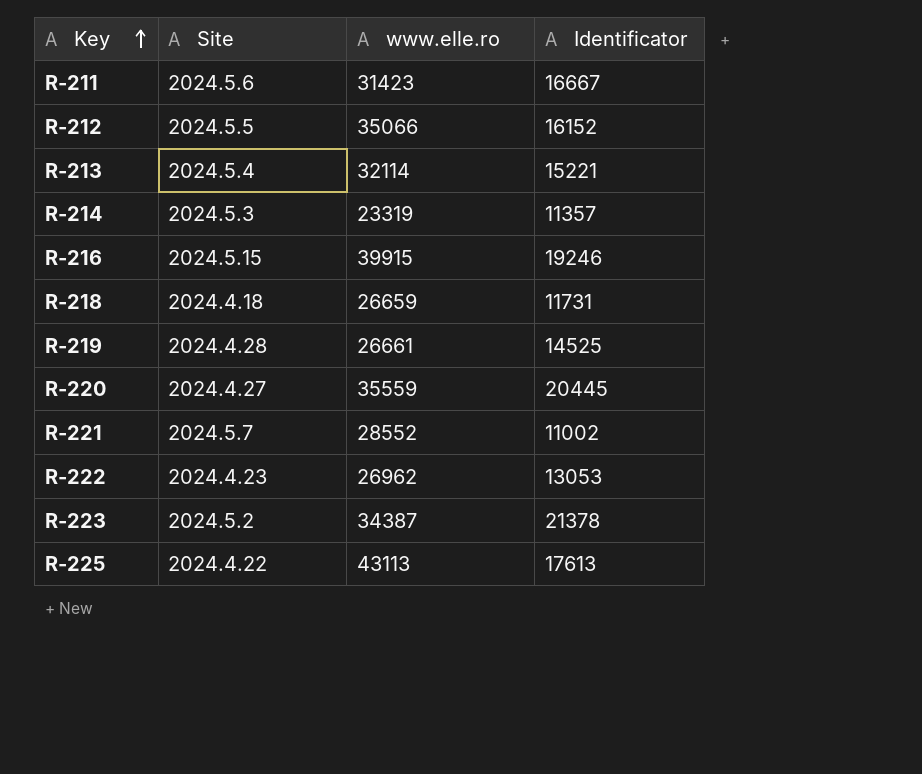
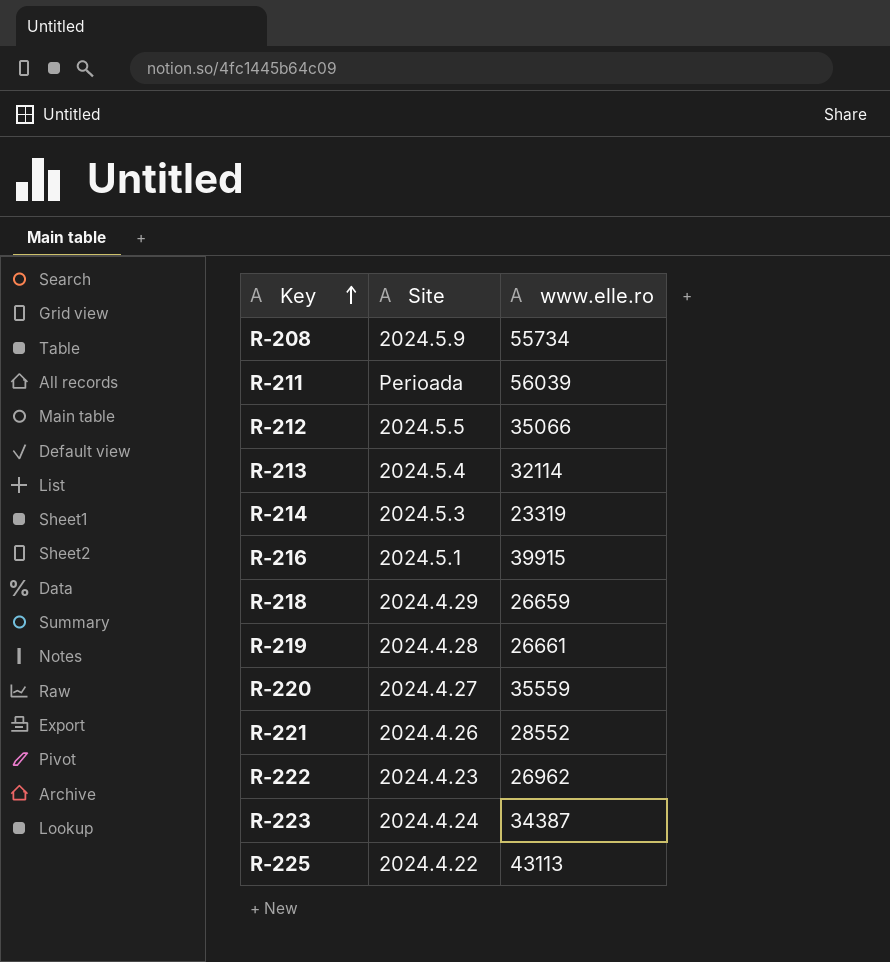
column Identificator | position: 4 -> none
row R-208: none -> 2024.5.9 | 55734
R-211 | Site: 2024.5.6 -> Perioada
R-211 | www.elle.ro: 31423 -> 56039
R-216 | Site: 2024.5.15 -> 2024.5.1
R-218 | Site: 2024.4.18 -> 2024.4.29
R-221 | Site: 2024.5.7 -> 2024.4.26
R-223 | Site: 2024.5.2 -> 2024.4.24

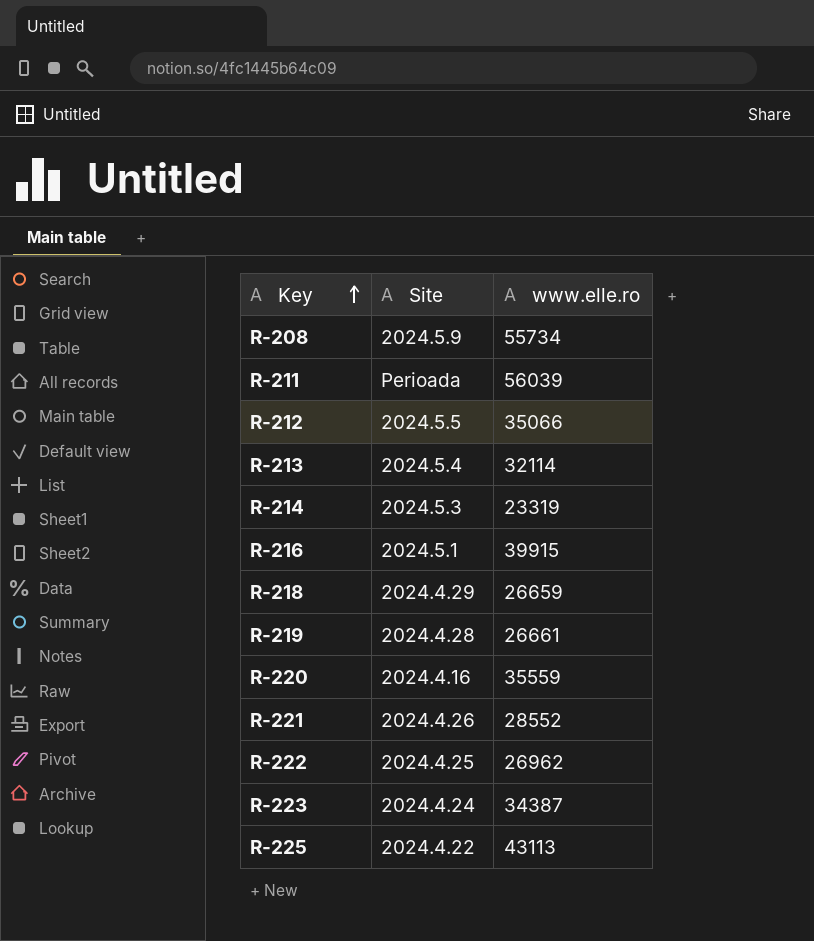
R-220 | Site: 2024.4.27 -> 2024.4.16
R-222 | Site: 2024.4.23 -> 2024.4.25

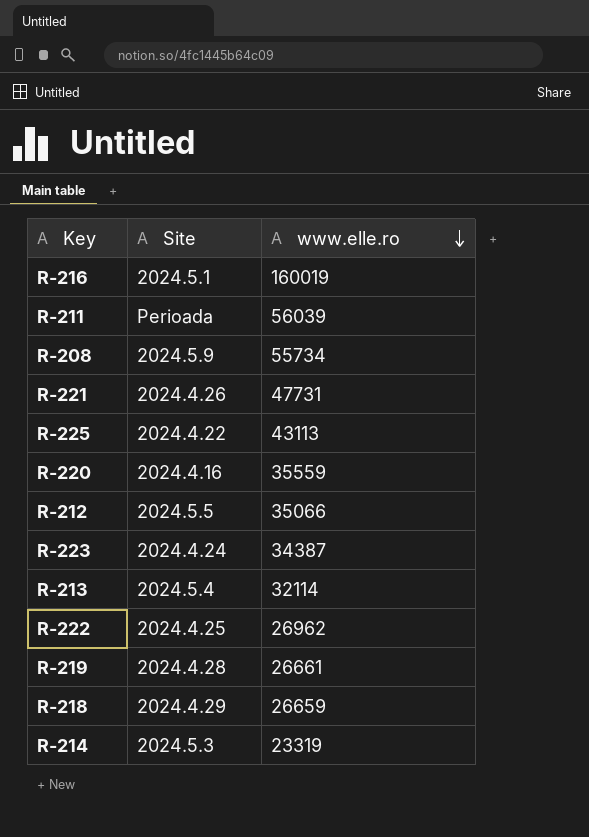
row order: Key ascending -> www.elle.ro descending
R-216 | www.elle.ro: 39915 -> 160019
R-221 | www.elle.ro: 28552 -> 47731

